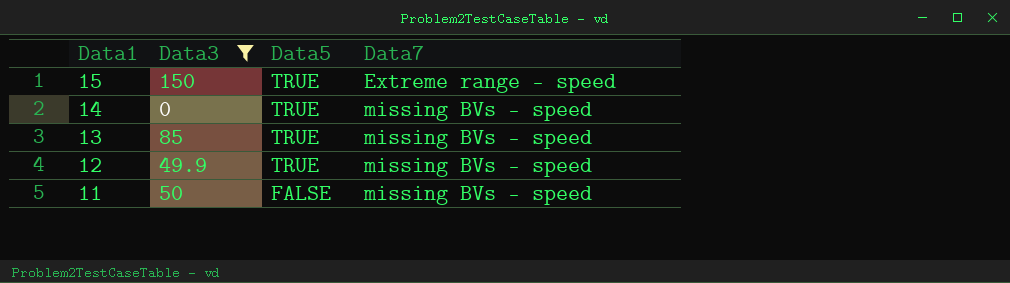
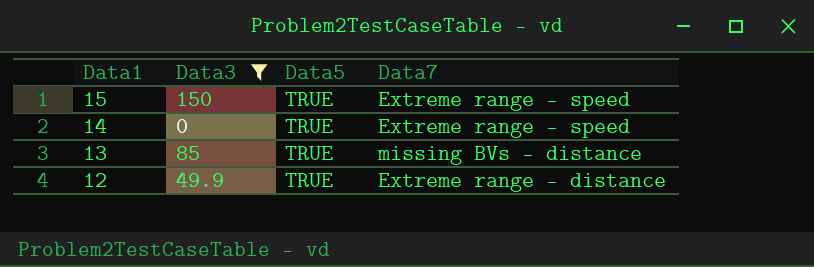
row 11: 50 | FALSE | missing BVs - speed -> none
14 | Data7: missing BVs - speed -> Extreme range - speed
13 | Data7: missing BVs - speed -> missing BVs - distance
12 | Data7: missing BVs - speed -> Extreme range - distance

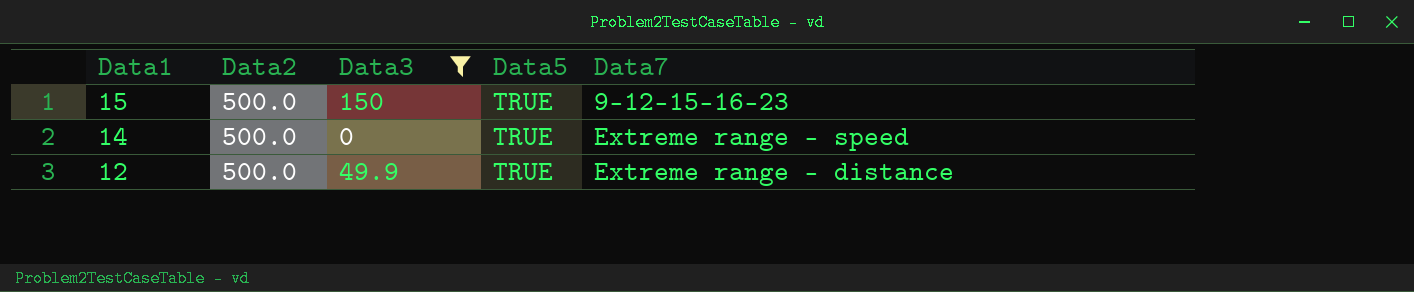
column Data2 | position: none -> 2
row 13: 85 | TRUE | missing BVs - distance -> none
15 | Data7: Extreme range - speed -> 9-12-15-16-23

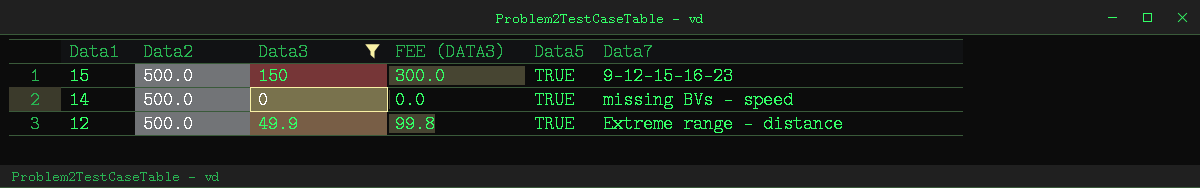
column FEE (DATA3) | formula: none -> [Data3] * 2
14 | Data7: Extreme range - speed -> missing BVs - speed

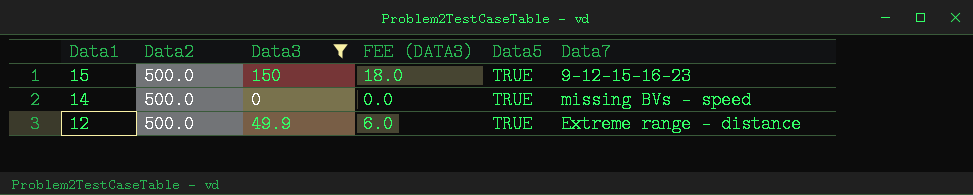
column FEE (DATA3) | formula: [Data3] * 2 -> [Data3] * 0.12

